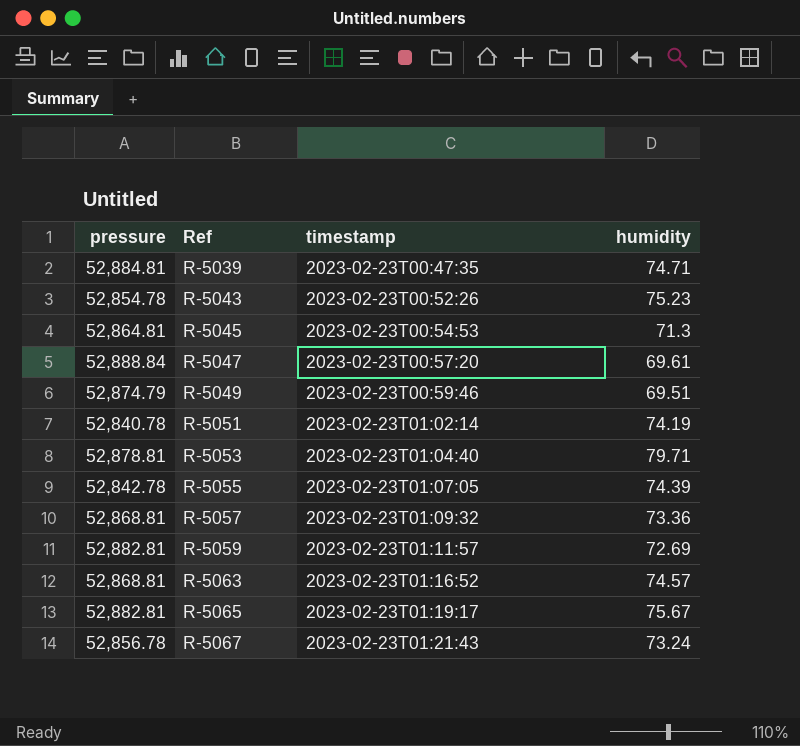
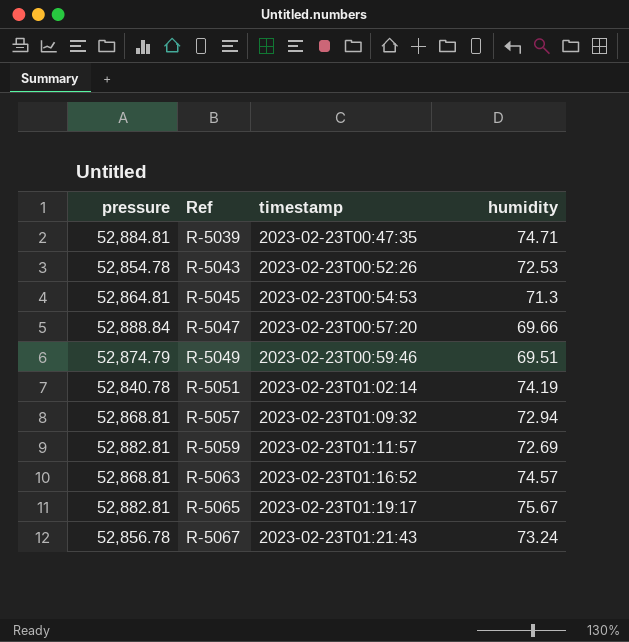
row R-5053: 52,878.81 | 2023-02-23T01:04:40 | 79.71 -> none
row R-5055: 52,842.78 | 2023-02-23T01:07:05 | 74.39 -> none
R-5043 | humidity: 75.23 -> 72.53
R-5047 | humidity: 69.61 -> 69.66
R-5057 | humidity: 73.36 -> 72.94

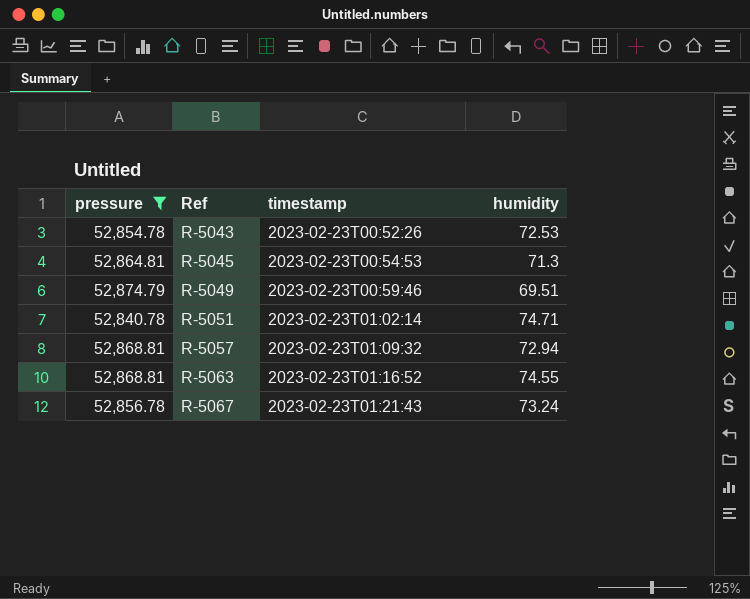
filter: none -> pressure <= 52,874.79
R-5051 | humidity: 74.19 -> 74.71
R-5063 | humidity: 74.57 -> 74.55

